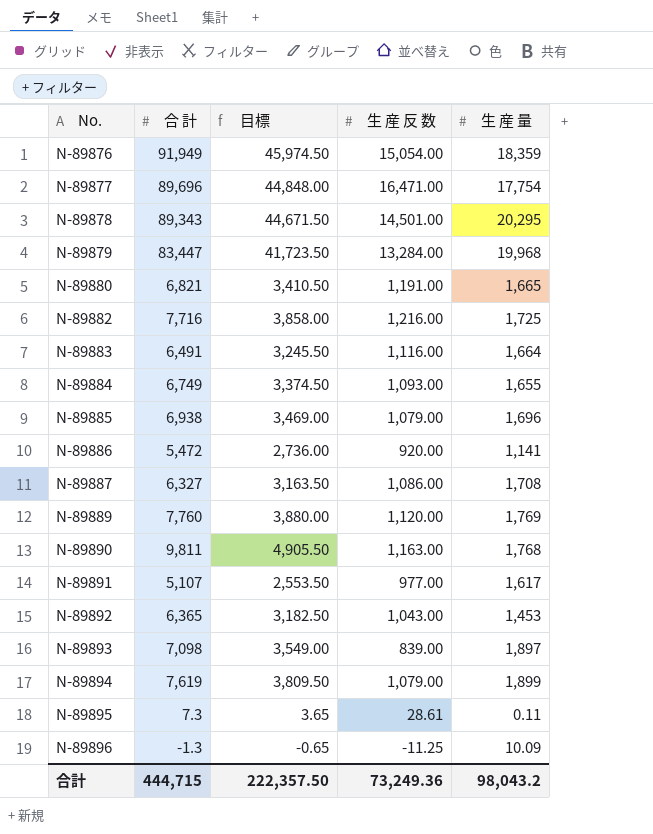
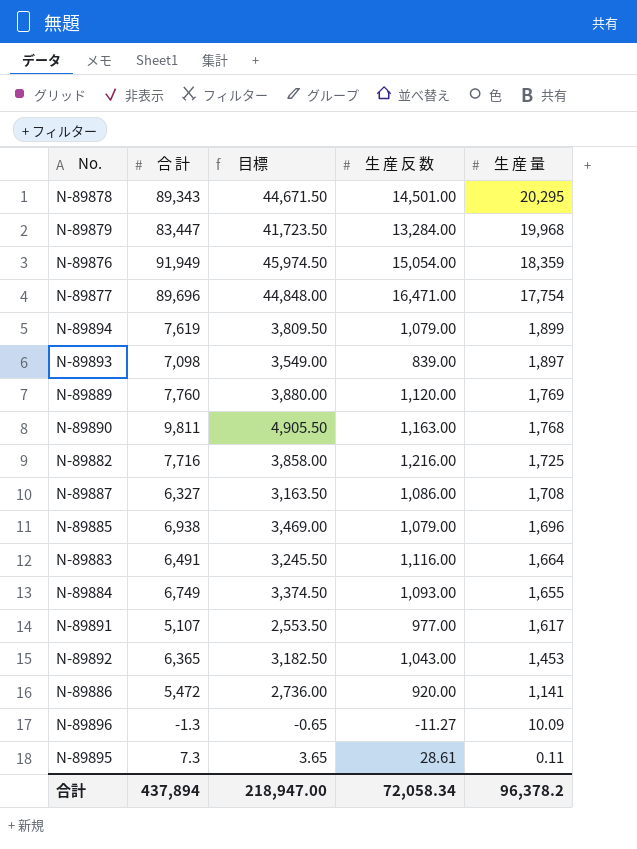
row order: No. ascending -> 生 産 量 descending
row N-89880: 6,821 | 3,410.50 | 1,191.00 | 1,665 -> none
N-89896 | 生 産 反 数: -11.25 -> -11.27
合計 | 合 計: 444,715 -> 437,894
合計 | 目標: 222,357.50 -> 218,947.00
合計 | 生 産 反 数: 73,249.36 -> 72,058.34
合計 | 生 産 量: 98,043.2 -> 96,378.2

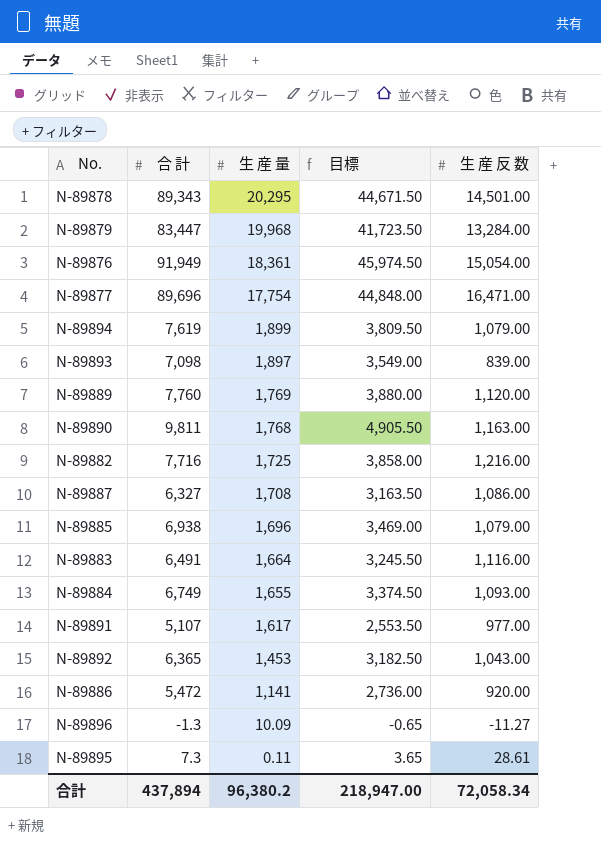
column 生 産 量 | position: 5 -> 3
N-89876 | 生 産 量: 18,359 -> 18,361
合計 | 生 産 量: 96,378.2 -> 96,380.2

